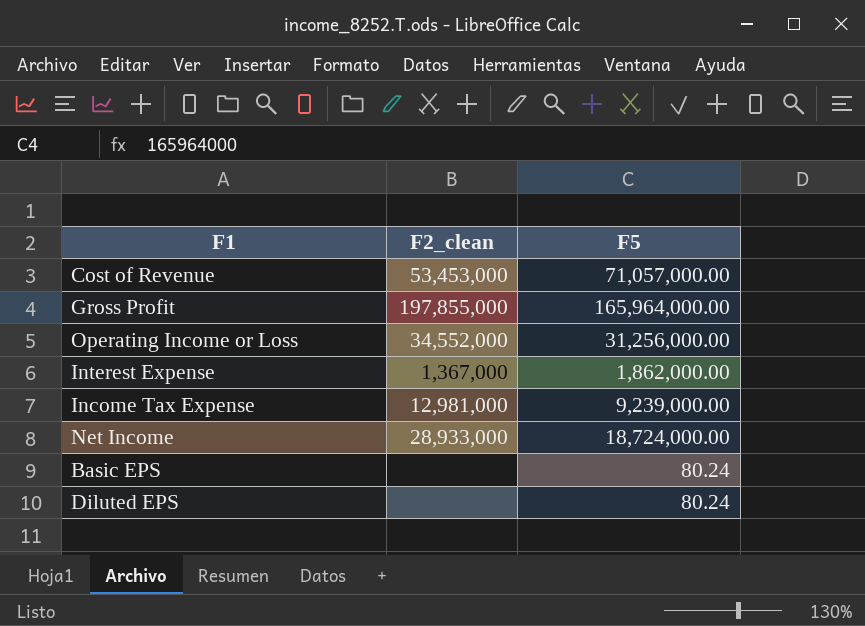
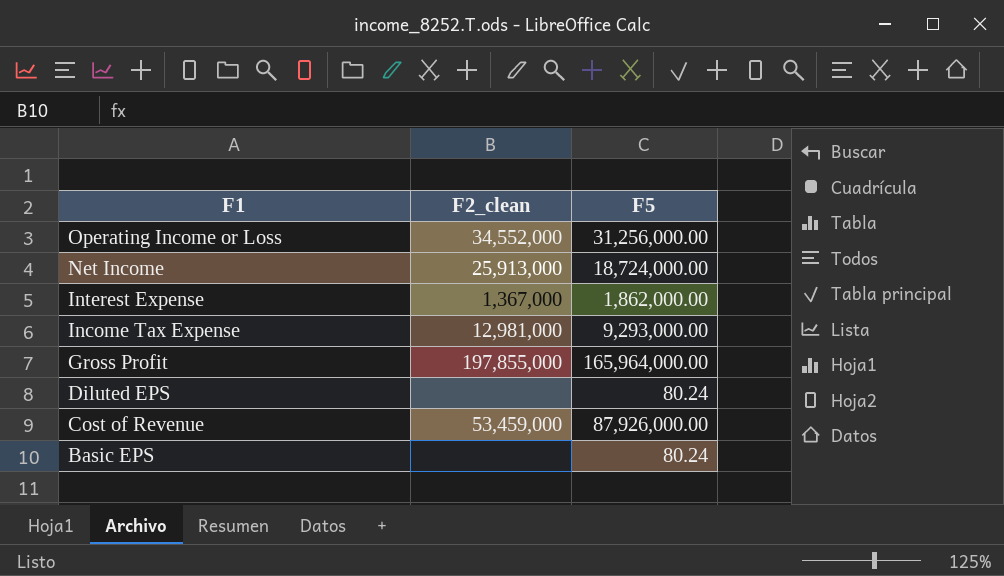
row order: none -> F1 descending
Net Income | F2_clean: 28,933,000 -> 25,913,000
Income Tax Expense | F5: 9,239,000.00 -> 9,293,000.00
Cost of Revenue | F2_clean: 53,453,000 -> 53,459,000
Cost of Revenue | F5: 71,057,000.00 -> 87,926,000.00

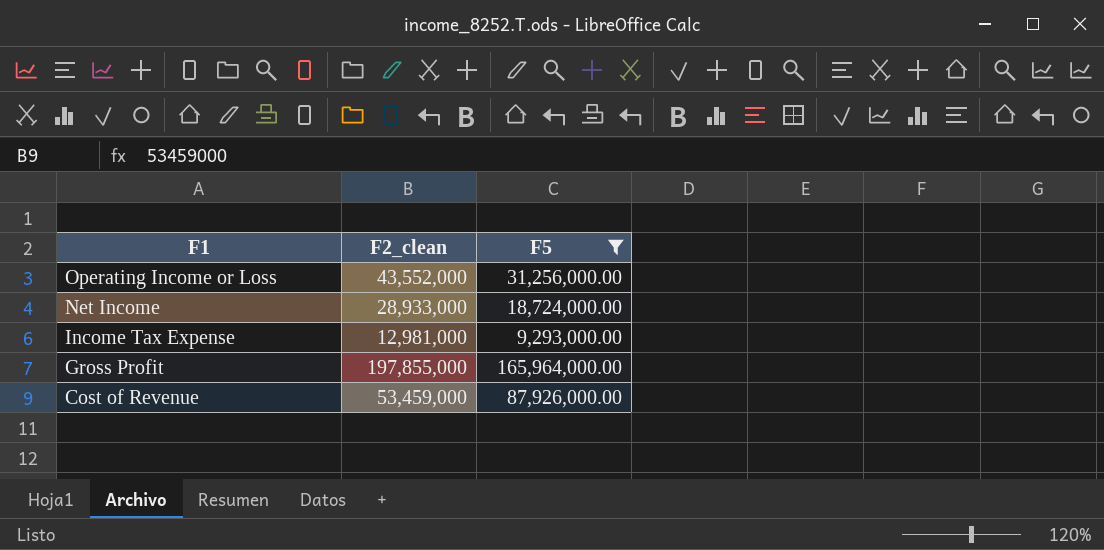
filter: none -> F5 >= 9,293,000.00
Operating Income or Loss | F2_clean: 34,552,000 -> 43,552,000
Net Income | F2_clean: 25,913,000 -> 28,933,000

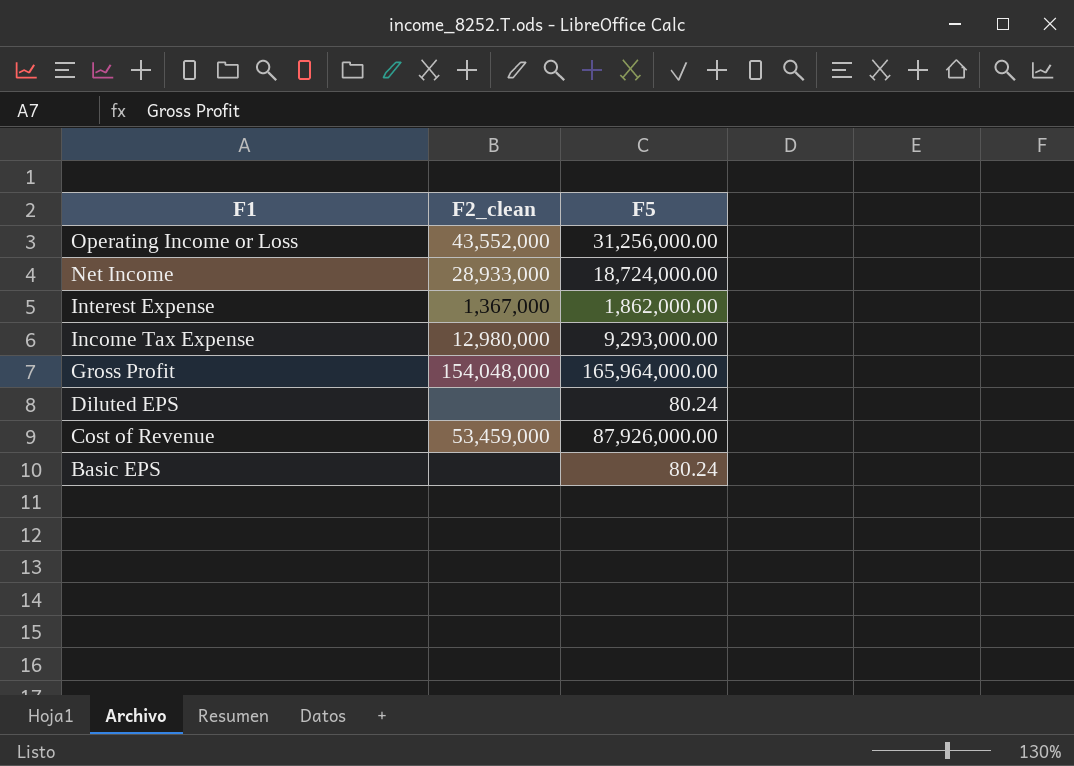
filter: F5 >= 9,293,000.00 -> none
Income Tax Expense | F2_clean: 12,981,000 -> 12,980,000
Gross Profit | F2_clean: 197,855,000 -> 154,048,000

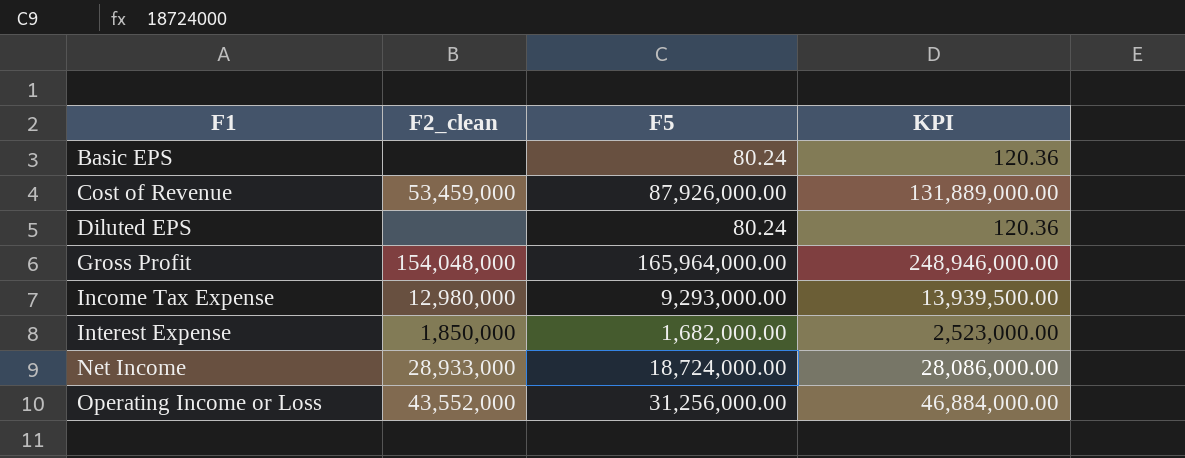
row order: F1 descending -> F1 ascending
column KPI | formula: none -> [F5] * 1.5
Interest Expense | F2_clean: 1,367,000 -> 1,850,000
Interest Expense | F5: 1,862,000.00 -> 1,682,000.00

